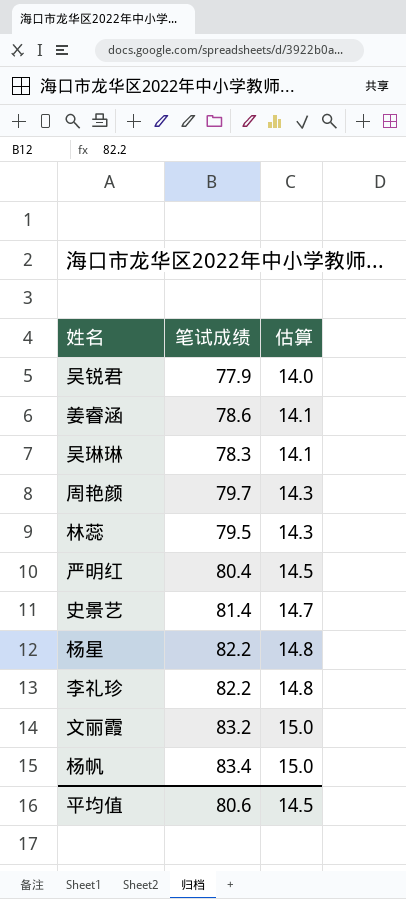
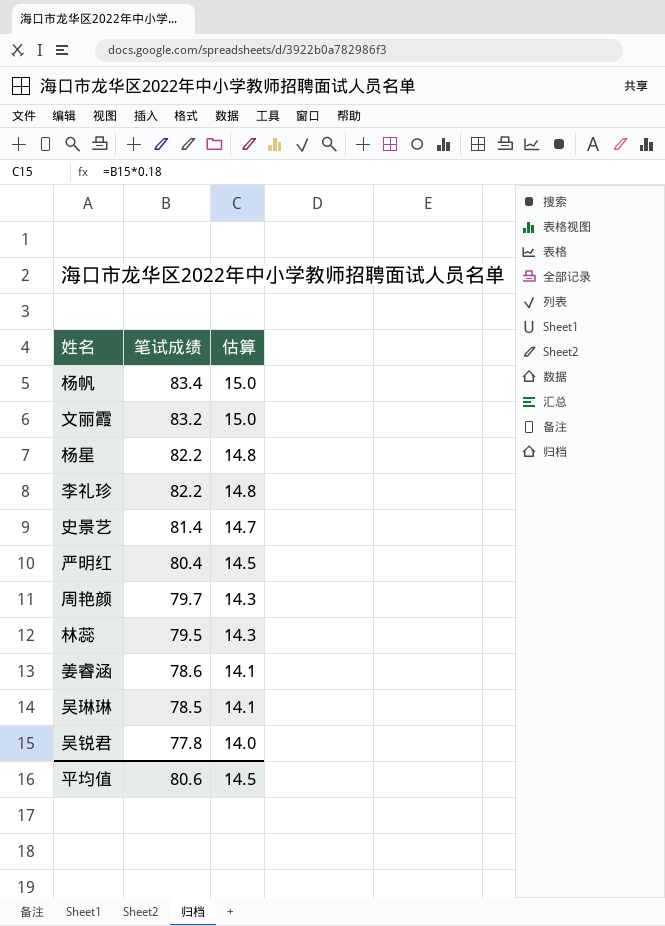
row order: 估算 ascending -> 笔试成绩 descending
吴琳琳 | 笔试成绩: 78.3 -> 78.5
吴锐君 | 笔试成绩: 77.9 -> 77.8

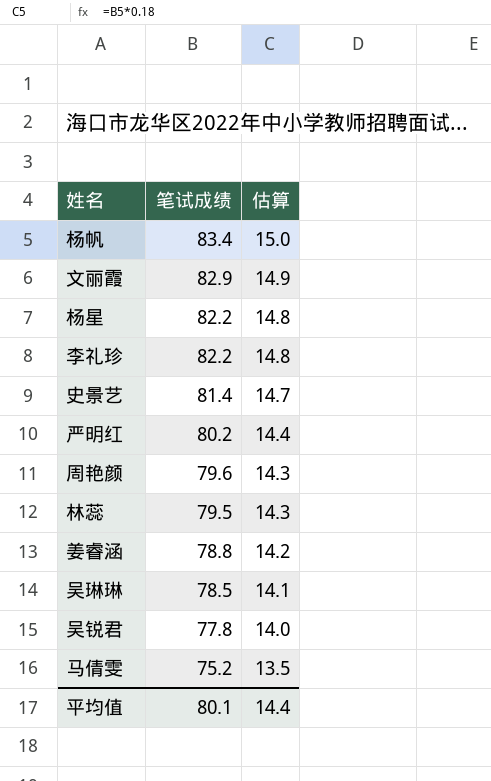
文丽霞 | 笔试成绩: 83.2 -> 82.9
文丽霞 | 估算: 15.0 -> 14.9
严明红 | 笔试成绩: 80.4 -> 80.2
严明红 | 估算: 14.5 -> 14.4
周艳颜 | 笔试成绩: 79.7 -> 79.6
姜睿涵 | 笔试成绩: 78.6 -> 78.8
姜睿涵 | 估算: 14.1 -> 14.2
row 马倩雯: none -> 75.2 | 13.5
平均值 | 笔试成绩: 80.6 -> 80.1
平均值 | 估算: 14.5 -> 14.4

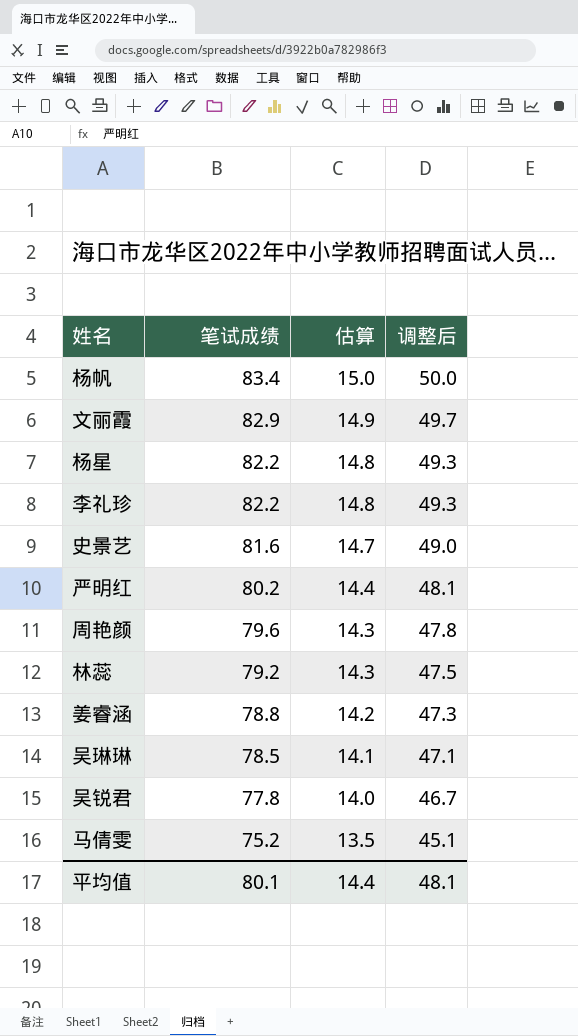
column 调整后 | formula: none -> [笔试成绩] * 0.6
史景艺 | 笔试成绩: 81.4 -> 81.6
林蕊 | 笔试成绩: 79.5 -> 79.2

